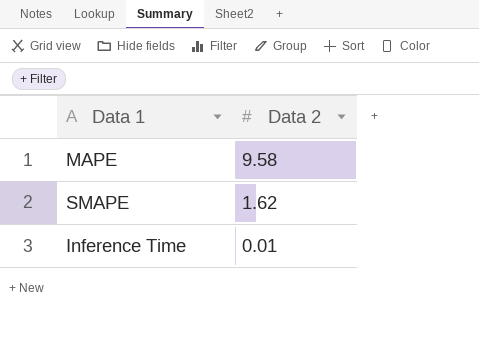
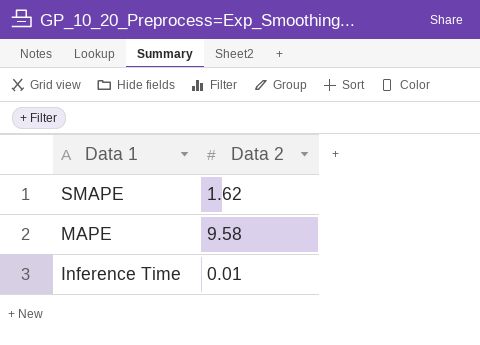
row order: Data 2 descending -> Data 1 descending

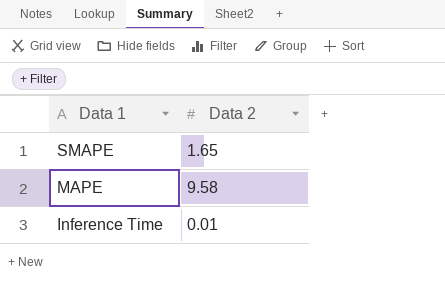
SMAPE | Data 2: 1.62 -> 1.65

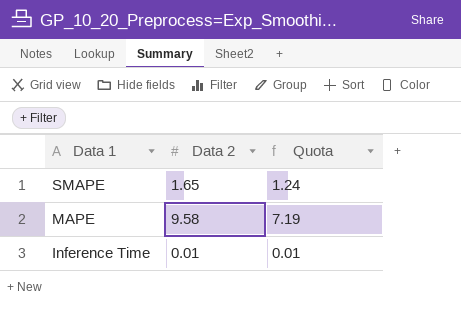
column Quota | formula: none -> [Data 2] * 0.75

